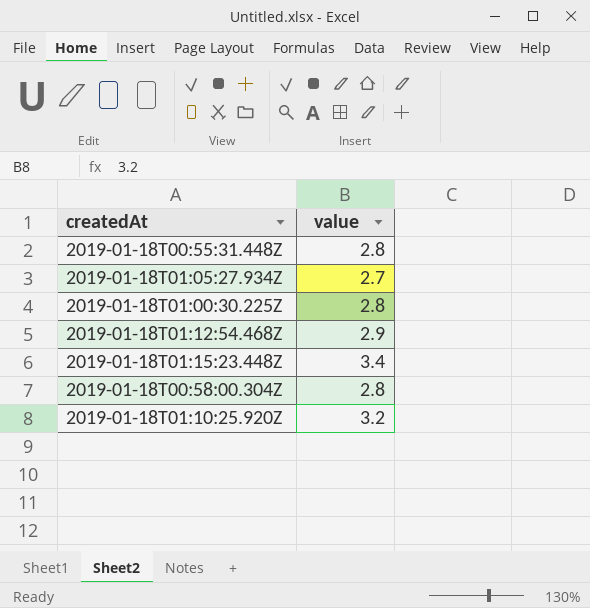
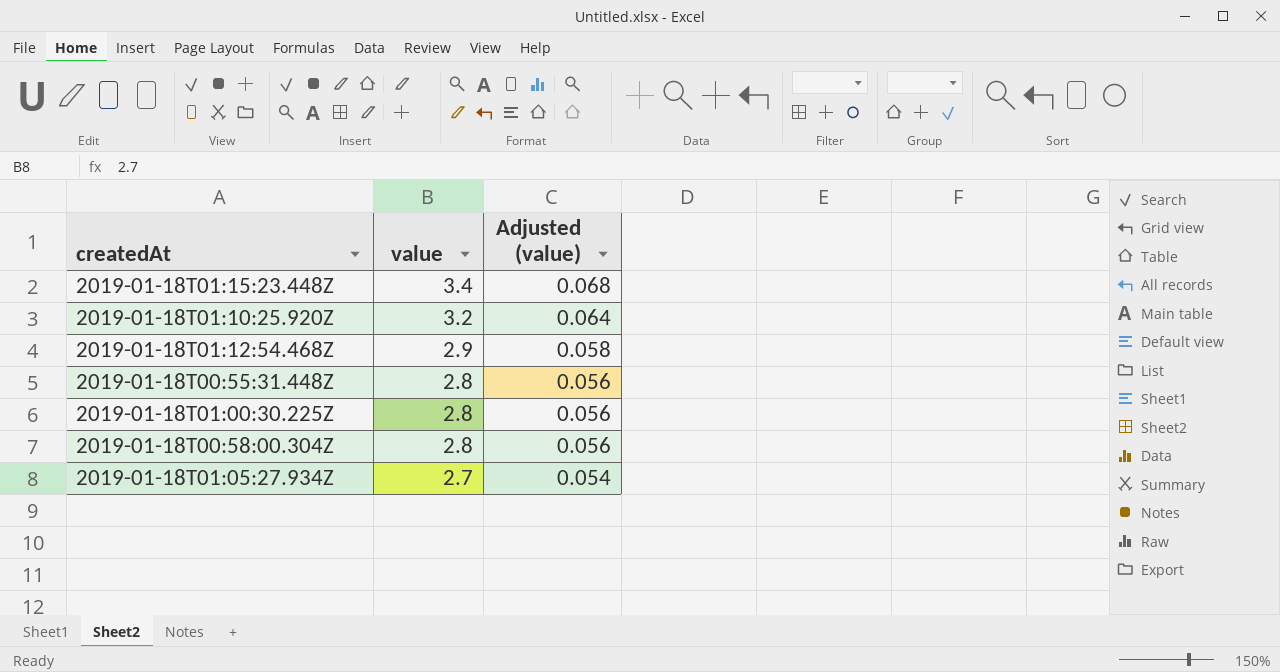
row order: none -> value descending
column Adjusted (value) | formula: none -> [value] * 0.02

